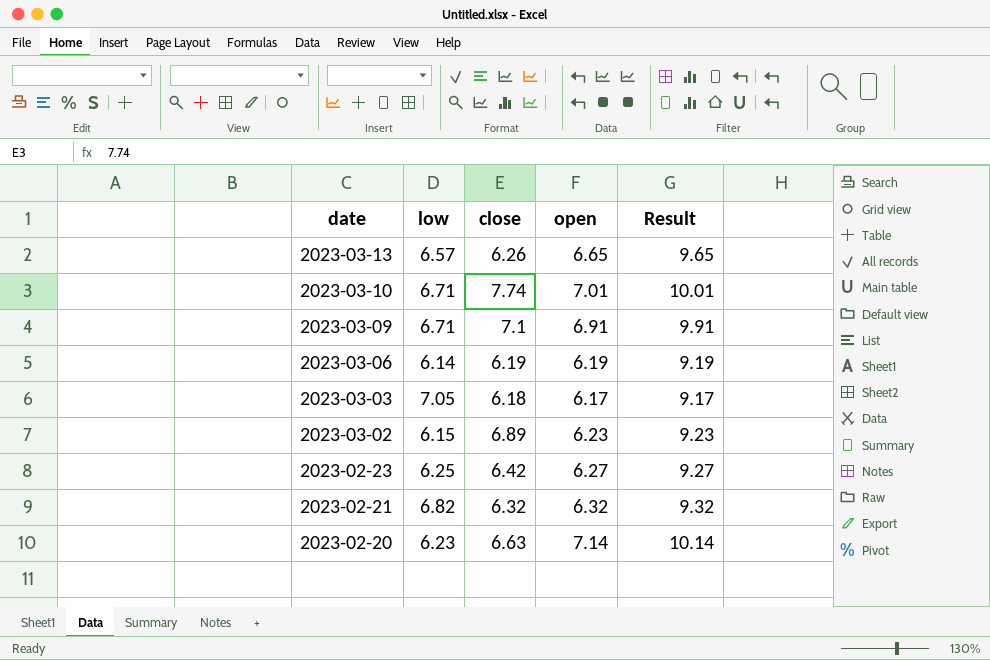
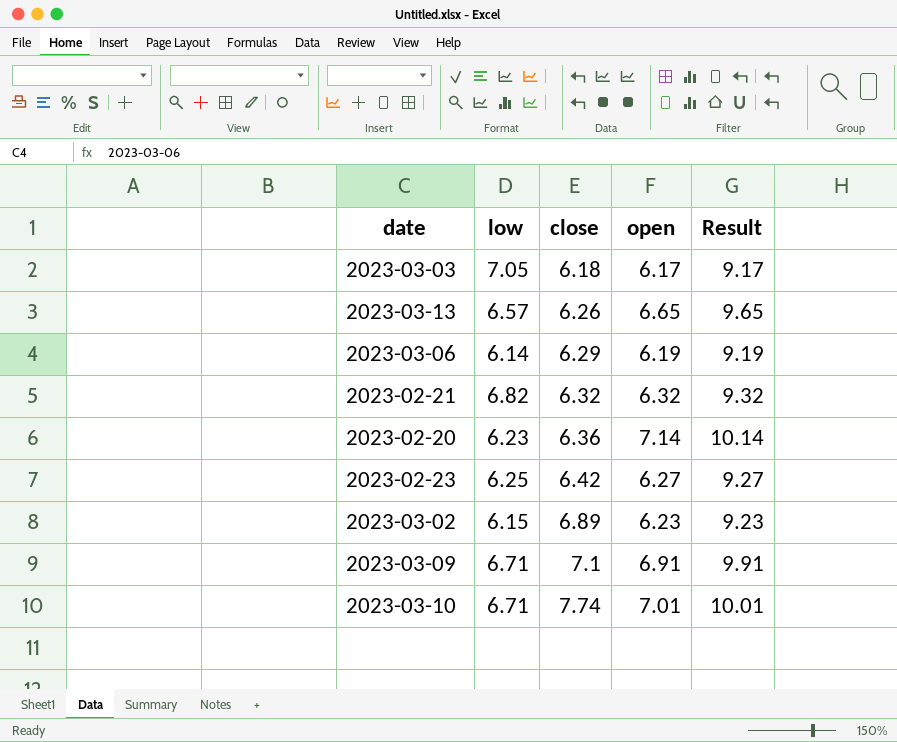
row order: date descending -> close ascending
2023-03-06 | close: 6.19 -> 6.29
2023-02-20 | close: 6.63 -> 6.36

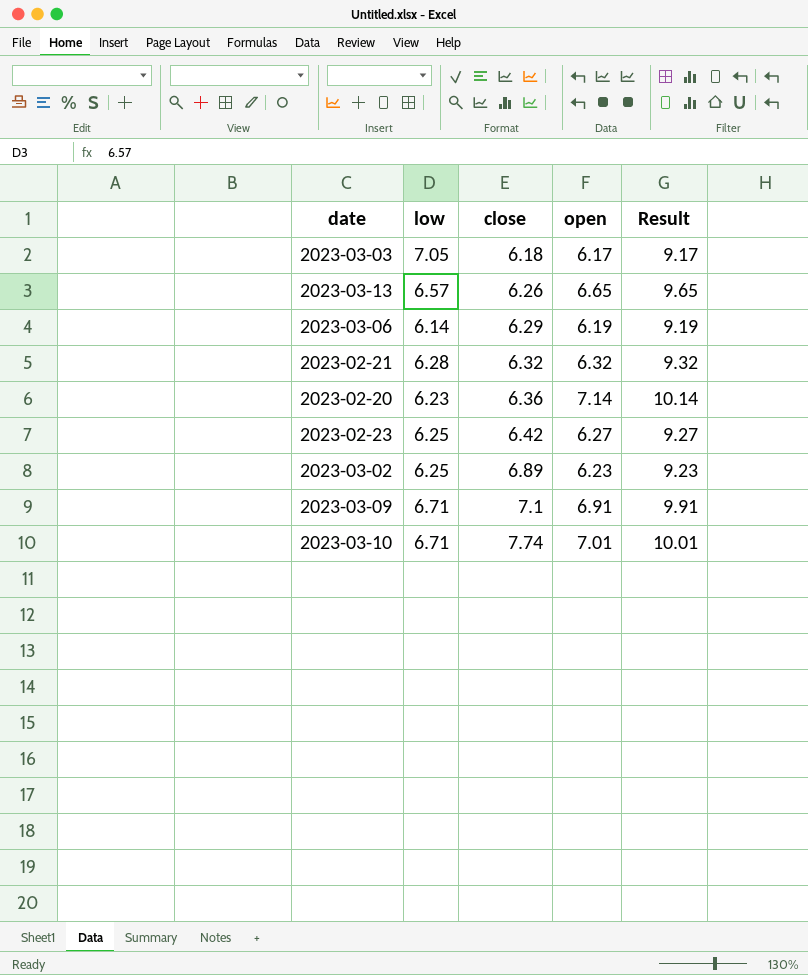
2023-02-21 | low: 6.82 -> 6.28
2023-03-02 | low: 6.15 -> 6.25

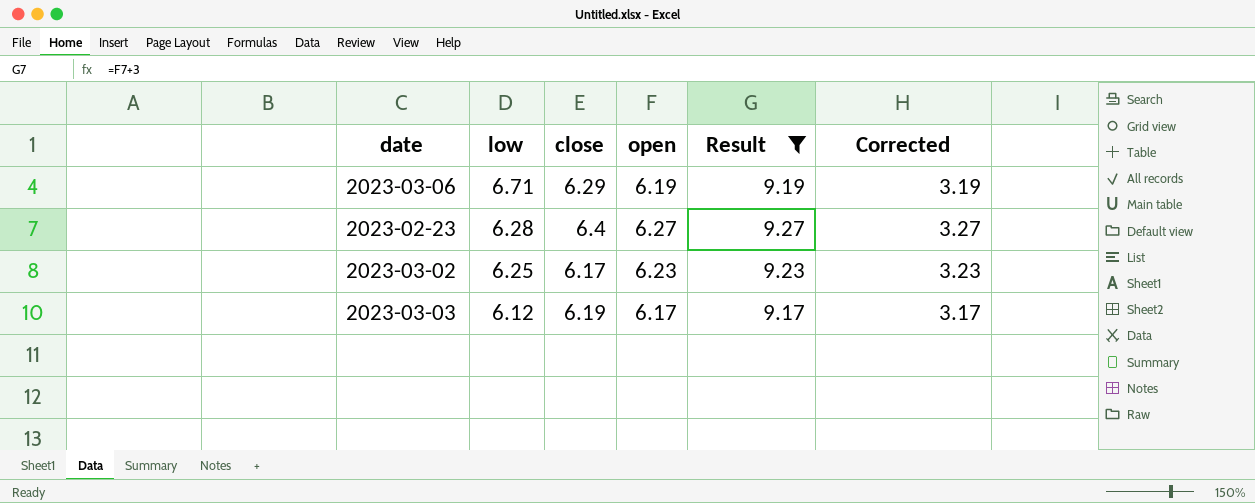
filter: none -> Result <= 9.27
row order: close ascending -> low descending
column Corrected | formula: none -> [open] - 3
2023-03-06 | low: 6.14 -> 6.71
2023-02-23 | low: 6.25 -> 6.28
2023-02-23 | close: 6.42 -> 6.4
2023-03-02 | close: 6.89 -> 6.17
2023-03-03 | low: 7.05 -> 6.12
2023-03-03 | close: 6.18 -> 6.19

